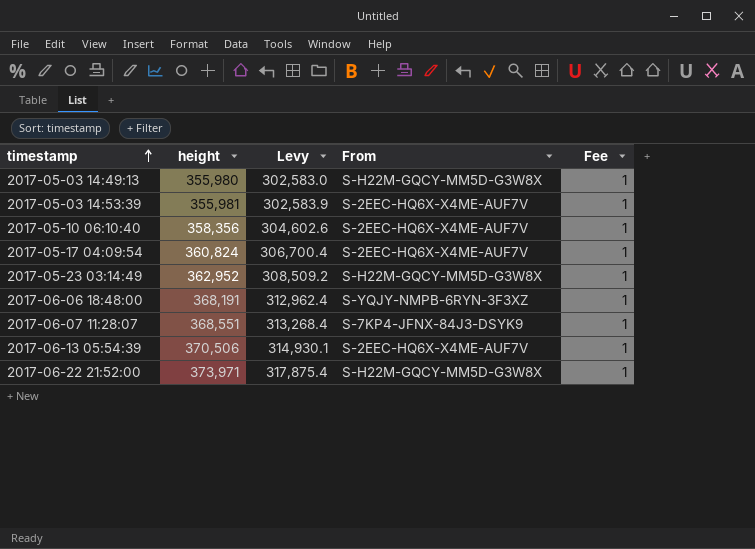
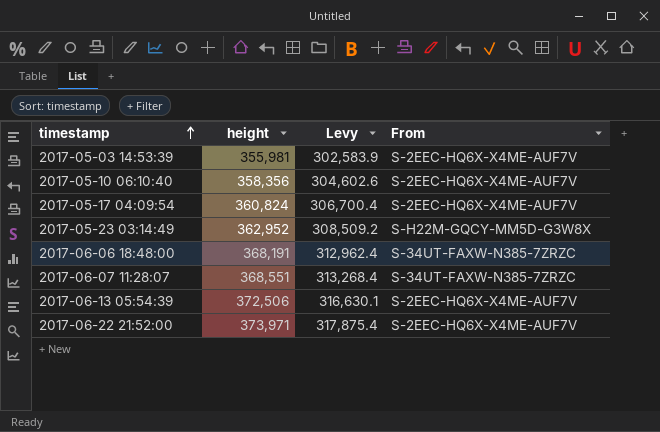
column Fee | position: 5 -> none
row 2017-05-03 14:49:13: 355,980 | 302,583.0 | S-H22M-GQCY-MM5D-G3W8X | 1 -> none
2017-06-06 18:48:00 | From: S-YQJY-NMPB-6RYN-3F3XZ -> S-34UT-FAXW-N385-7ZRZC
2017-06-07 11:28:07 | From: S-7KP4-JFNX-84J3-DSYK9 -> S-34UT-FAXW-N385-7ZRZC
2017-06-13 05:54:39 | height: 370,506 -> 372,506
2017-06-13 05:54:39 | Levy: 314,930.1 -> 316,630.1
2017-06-22 21:52:00 | From: S-H22M-GQCY-MM5D-G3W8X -> S-2EEC-HQ6X-X4ME-AUF7V

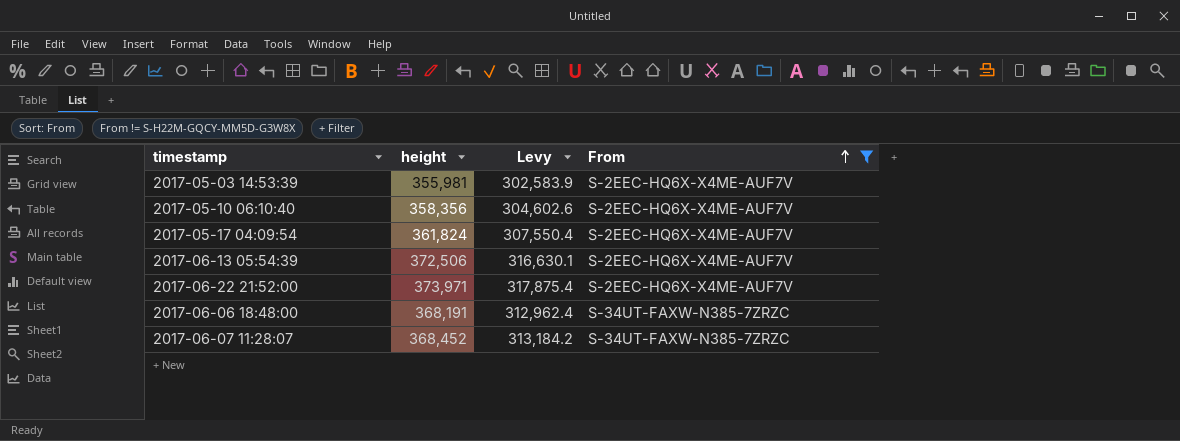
filter: none -> From != S-H22M-GQCY-MM5D-G3W8X
row order: timestamp ascending -> From ascending
2017-05-17 04:09:54 | height: 360,824 -> 361,824
2017-05-17 04:09:54 | Levy: 306,700.4 -> 307,550.4
2017-06-07 11:28:07 | height: 368,551 -> 368,452
2017-06-07 11:28:07 | Levy: 313,268.4 -> 313,184.2

